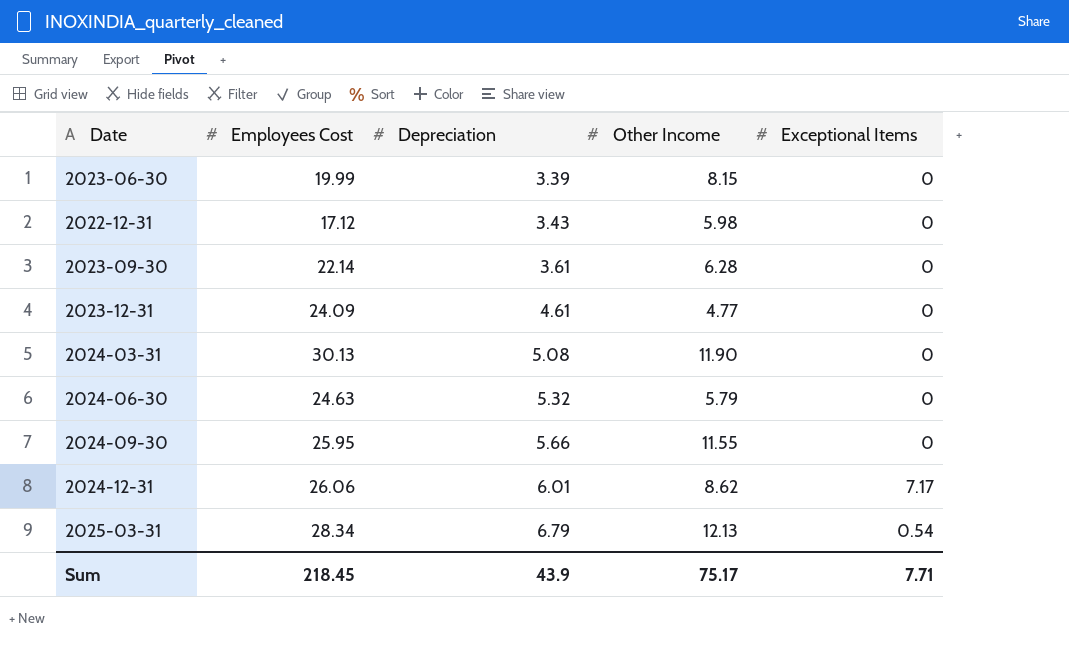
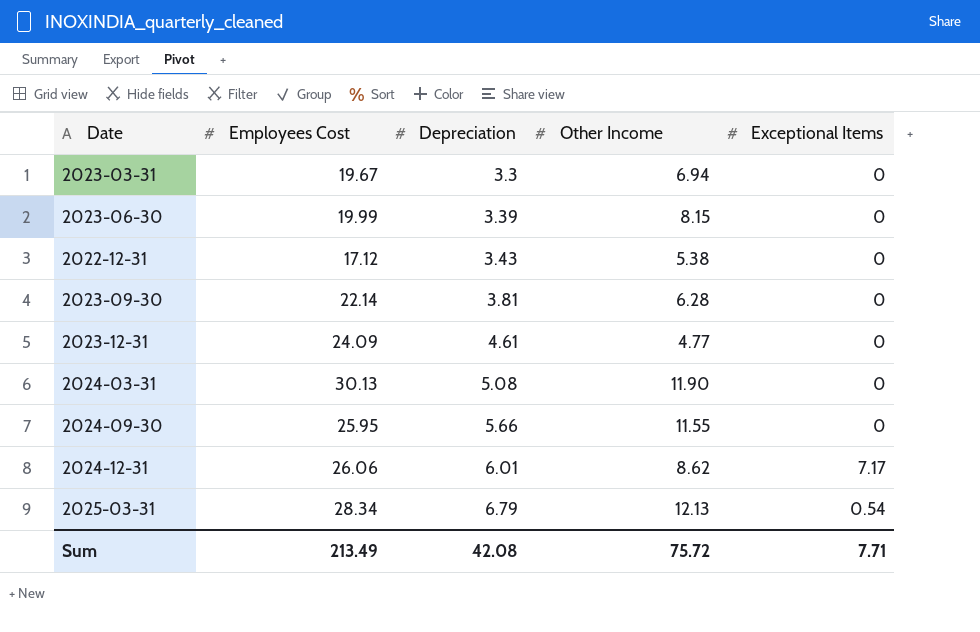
row 2024-06-30: 24.63 | 5.32 | 5.79 | 0 -> none
row 2023-03-31: none -> 19.67 | 3.3 | 6.94 | 0
2022-12-31 | Other Income: 5.98 -> 5.38
2023-09-30 | Depreciation: 3.61 -> 3.81
Sum | Employees Cost: 218.45 -> 213.49
Sum | Depreciation: 43.9 -> 42.08
Sum | Other Income: 75.17 -> 75.72

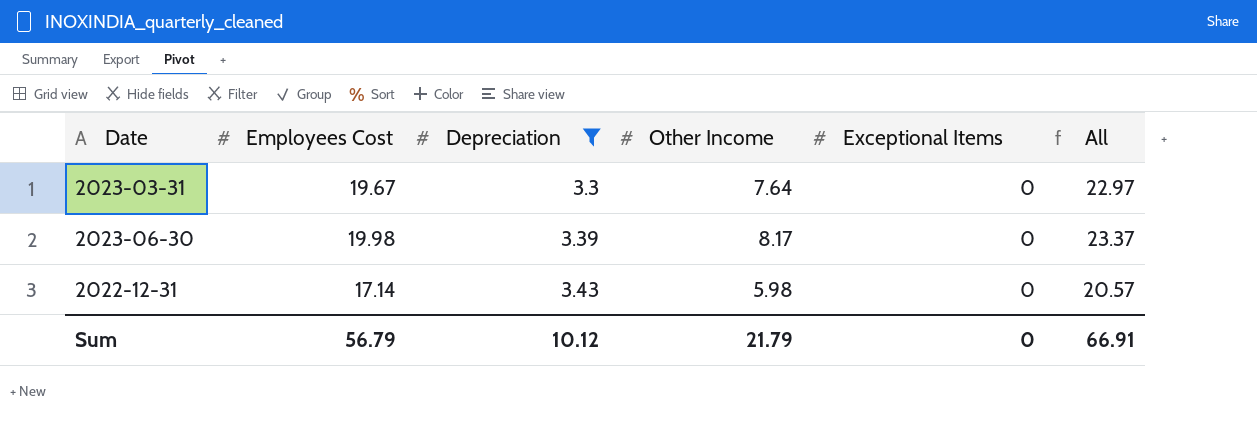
filter: none -> Depreciation <= 3.43
column All | formula: none -> [Employees Cost] + [Depreciation]
2023-03-31 | Other Income: 6.94 -> 7.64
2023-06-30 | Employees Cost: 19.99 -> 19.98
2023-06-30 | Other Income: 8.15 -> 8.17
2022-12-31 | Employees Cost: 17.12 -> 17.14
2022-12-31 | Other Income: 5.38 -> 5.98
Sum | Employees Cost: 213.49 -> 56.79
Sum | Depreciation: 42.08 -> 10.12
Sum | Other Income: 75.72 -> 21.79
Sum | Exceptional Items: 7.71 -> 0

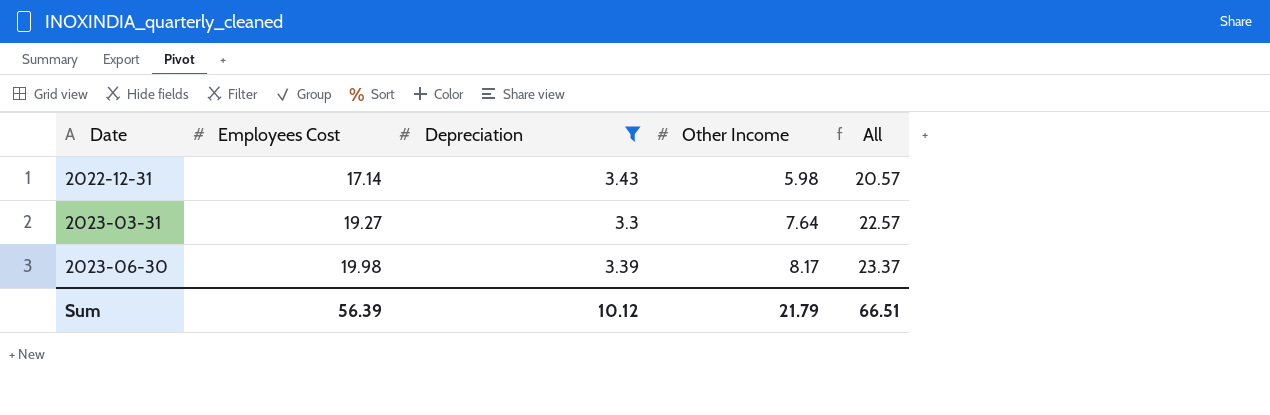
row order: Depreciation ascending -> Date ascending
column Exceptional Items | position: 5 -> none
2023-03-31 | Employees Cost: 19.67 -> 19.27
2023-03-31 | All: 22.97 -> 22.57
Sum | Employees Cost: 56.79 -> 56.39
Sum | All: 66.91 -> 66.51

